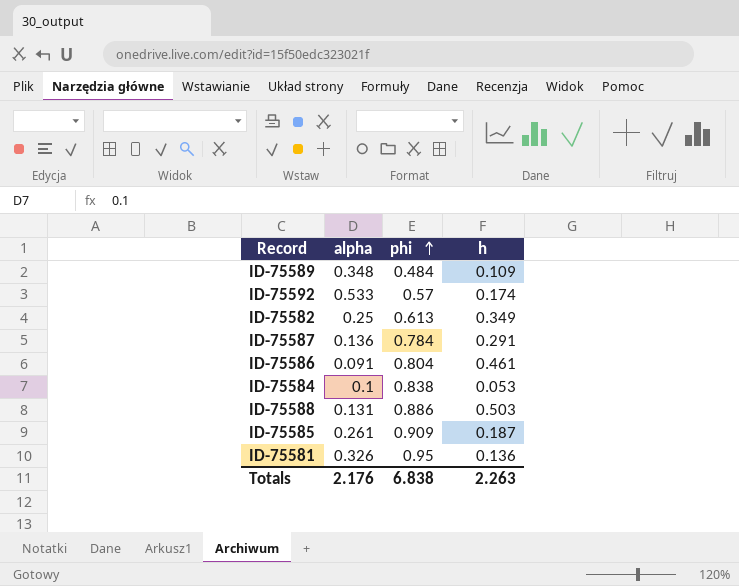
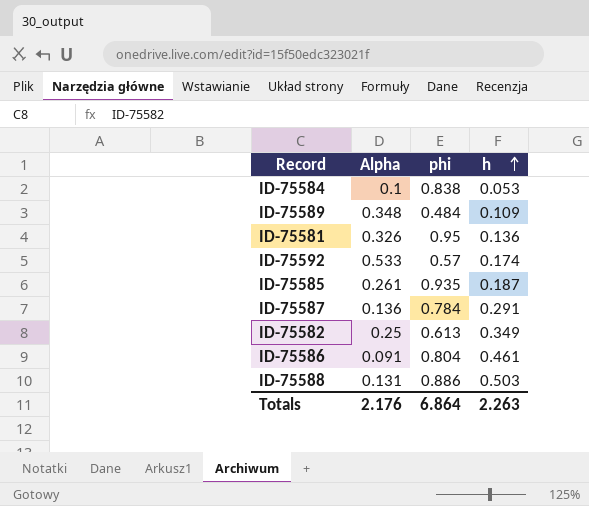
row order: phi ascending -> h ascending
column name: alpha -> Alpha
ID-75585 | phi: 0.909 -> 0.935
Totals | phi: 6.838 -> 6.864

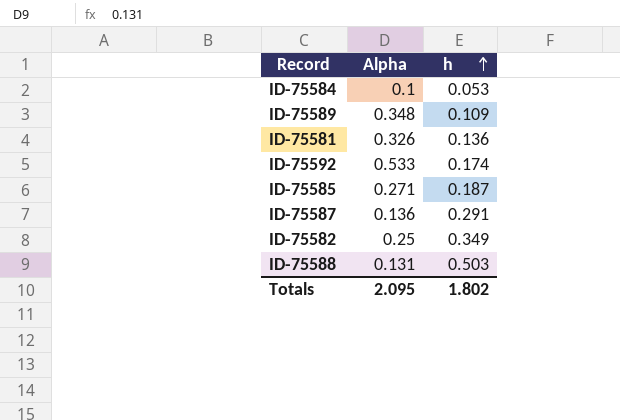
column phi | position: 3 -> none
row ID-75586: 0.091 | 0.804 | 0.461 -> none
ID-75585 | Alpha: 0.261 -> 0.271
Totals | Alpha: 2.176 -> 2.095
Totals | h: 2.263 -> 1.802

